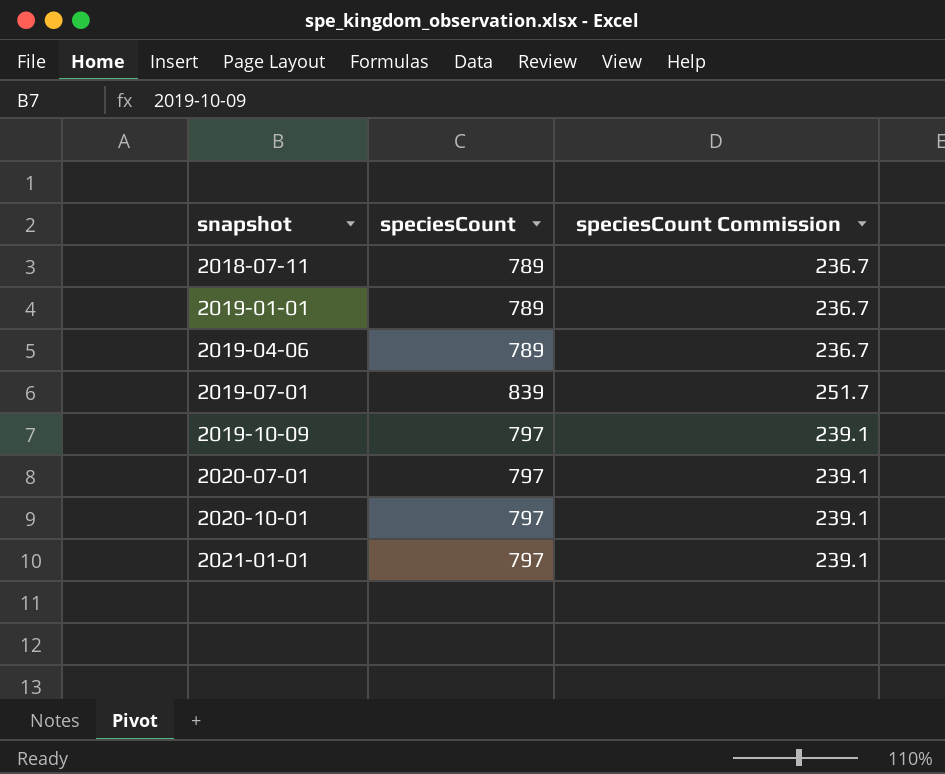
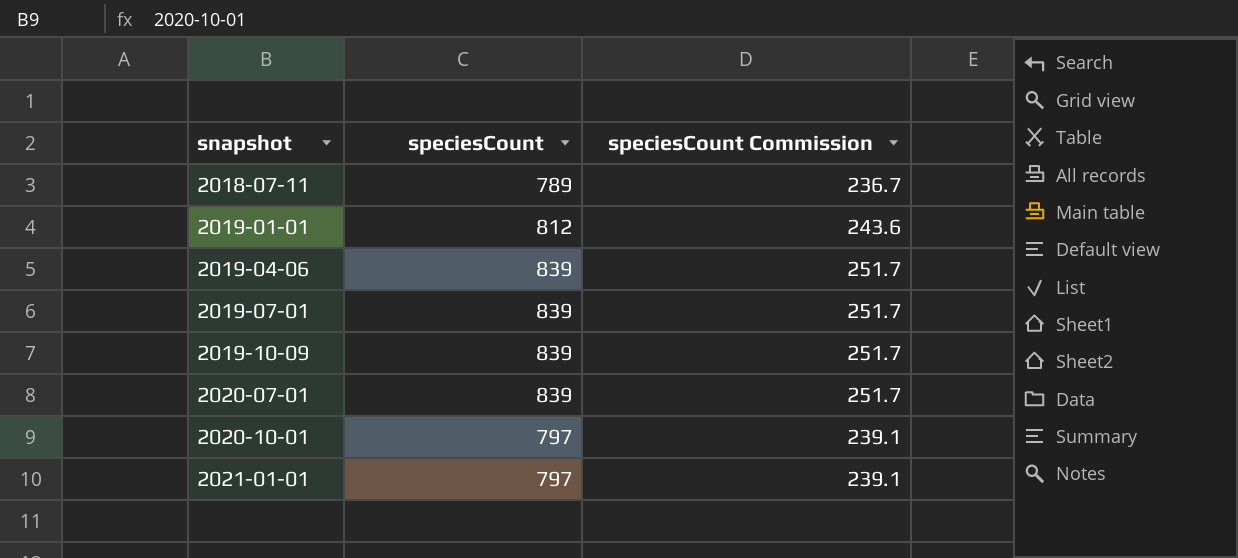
2019-01-01 | speciesCount: 789 -> 812
2019-01-01 | speciesCount Commission: 236.7 -> 243.6
2019-04-06 | speciesCount: 789 -> 839
2019-04-06 | speciesCount Commission: 236.7 -> 251.7
2019-10-09 | speciesCount: 797 -> 839
2019-10-09 | speciesCount Commission: 239.1 -> 251.7
2020-07-01 | speciesCount: 797 -> 839
2020-07-01 | speciesCount Commission: 239.1 -> 251.7

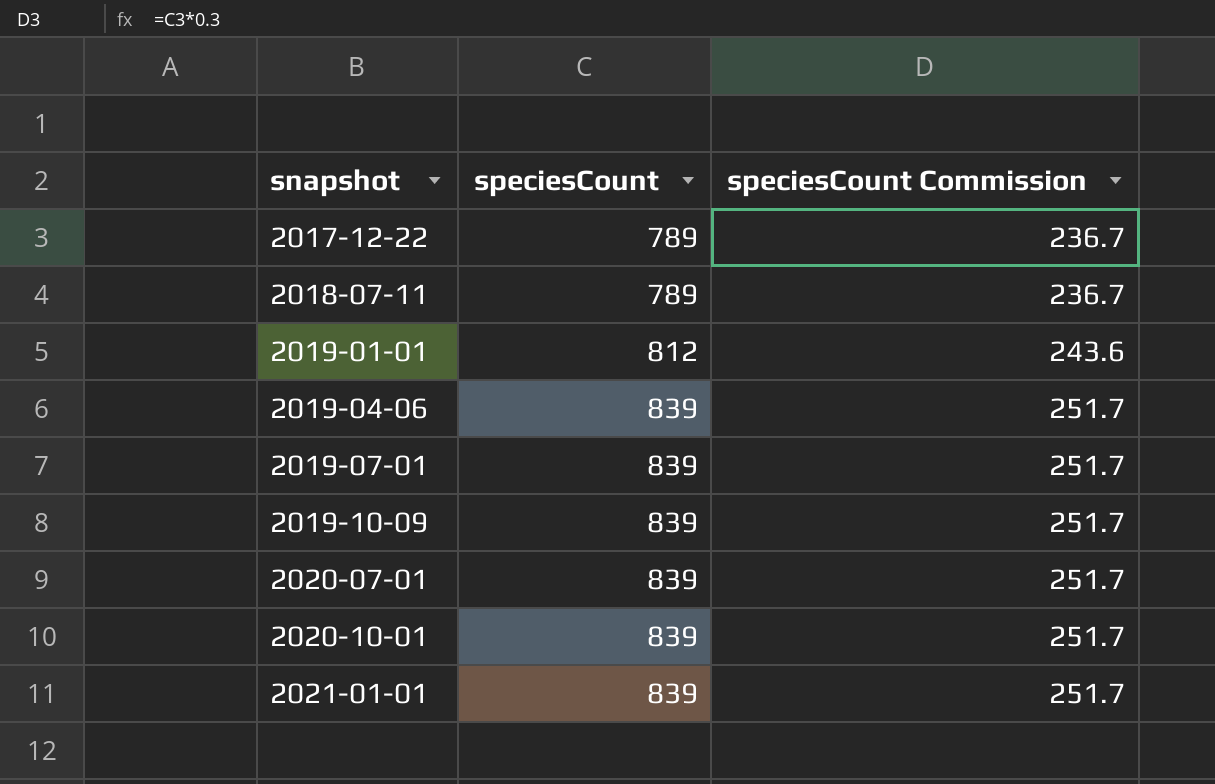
row 2017-12-22: none -> 789 | 236.7
2020-10-01 | speciesCount: 797 -> 839
2020-10-01 | speciesCount Commission: 239.1 -> 251.7
2021-01-01 | speciesCount: 797 -> 839
2021-01-01 | speciesCount Commission: 239.1 -> 251.7

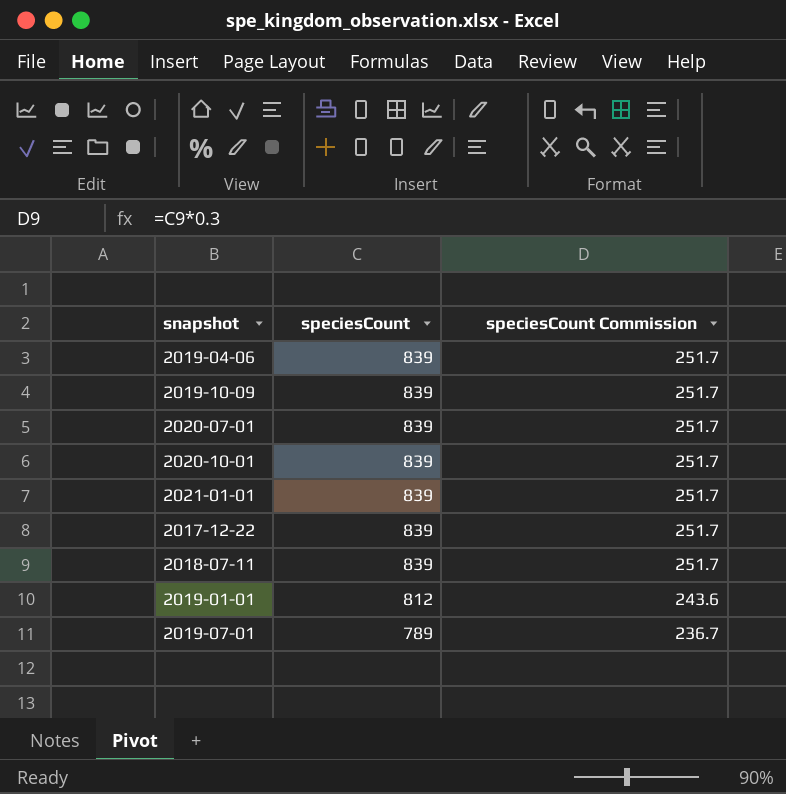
row order: snapshot ascending -> speciesCount descending
2017-12-22 | speciesCount: 789 -> 839
2017-12-22 | speciesCount Commission: 236.7 -> 251.7
2018-07-11 | speciesCount: 789 -> 839
2018-07-11 | speciesCount Commission: 236.7 -> 251.7
2019-07-01 | speciesCount: 839 -> 789
2019-07-01 | speciesCount Commission: 251.7 -> 236.7

